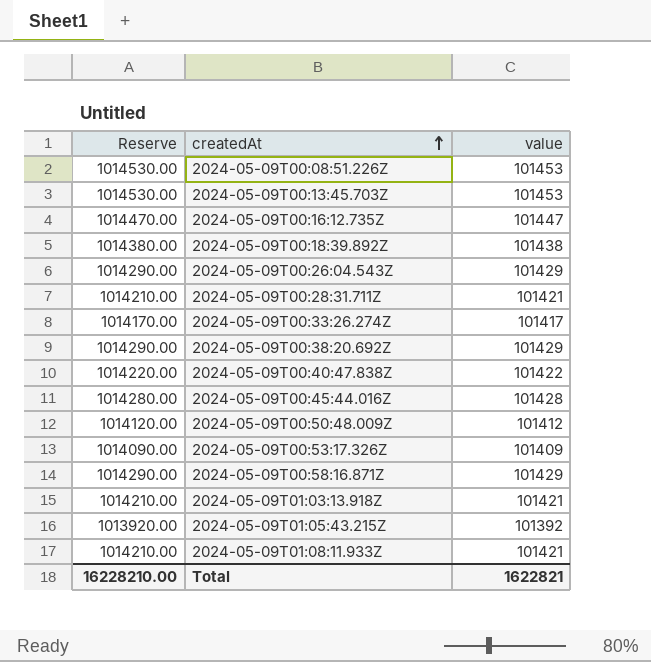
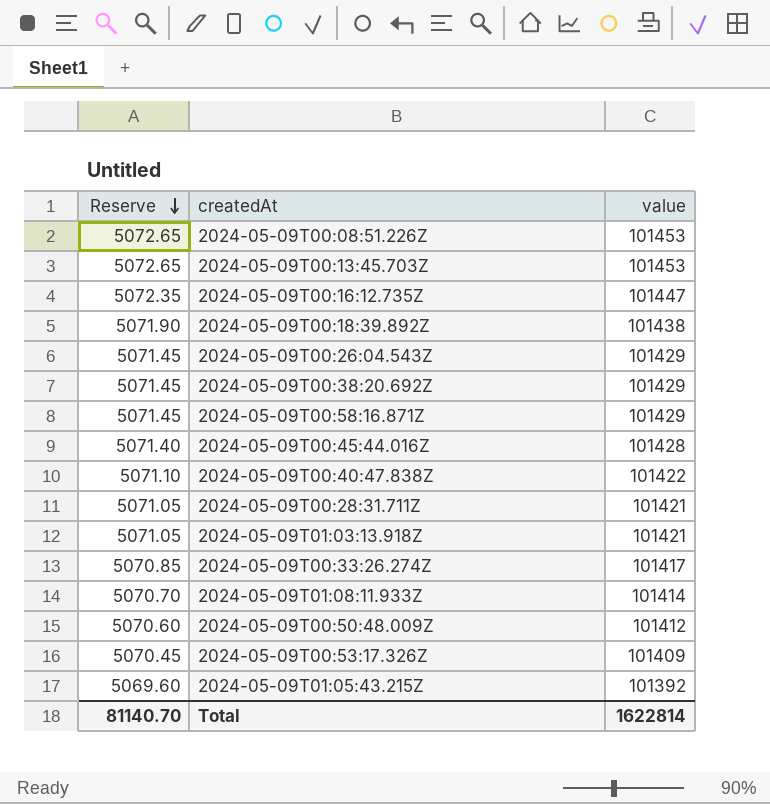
row order: createdAt ascending -> Reserve descending
column Reserve | formula: [value] * 10 -> [value] * 0.05
2024-05-09T01:08:11.933Z | value: 101421 -> 101414
Total | Reserve: 16228210.00 -> 81140.70
Total | value: 1622821 -> 1622814

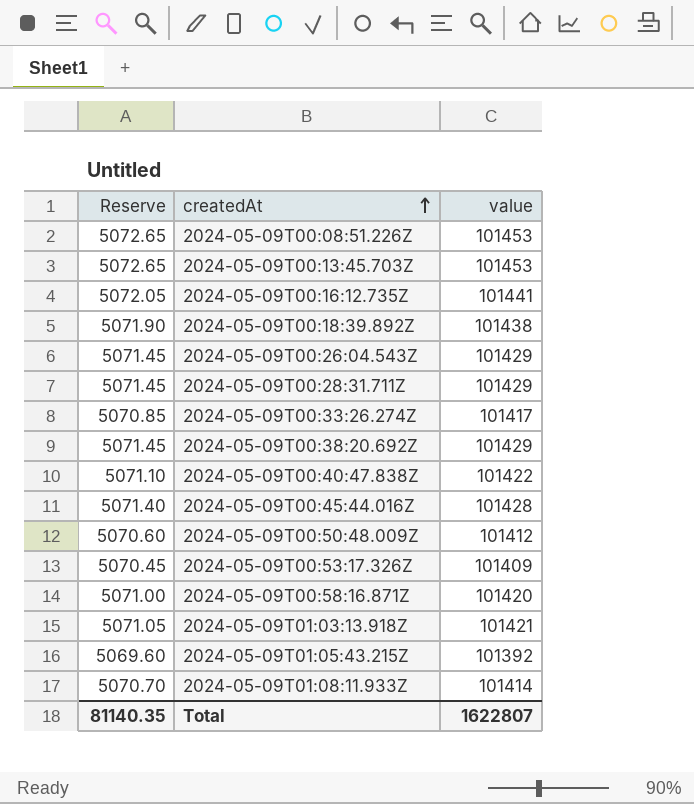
row order: Reserve descending -> createdAt ascending
2024-05-09T00:16:12.735Z | Reserve: 5072.35 -> 5072.05
2024-05-09T00:16:12.735Z | value: 101447 -> 101441
2024-05-09T00:28:31.711Z | Reserve: 5071.05 -> 5071.45
2024-05-09T00:28:31.711Z | value: 101421 -> 101429
2024-05-09T00:58:16.871Z | Reserve: 5071.45 -> 5071.00
2024-05-09T00:58:16.871Z | value: 101429 -> 101420
Total | Reserve: 81140.70 -> 81140.35
Total | value: 1622814 -> 1622807

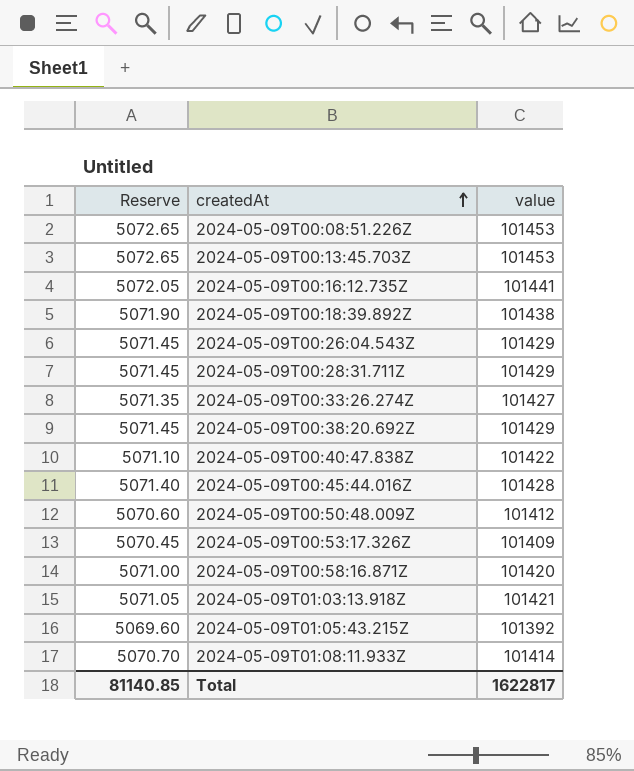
2024-05-09T00:33:26.274Z | Reserve: 5070.85 -> 5071.35
2024-05-09T00:33:26.274Z | value: 101417 -> 101427
Total | Reserve: 81140.35 -> 81140.85
Total | value: 1622807 -> 1622817

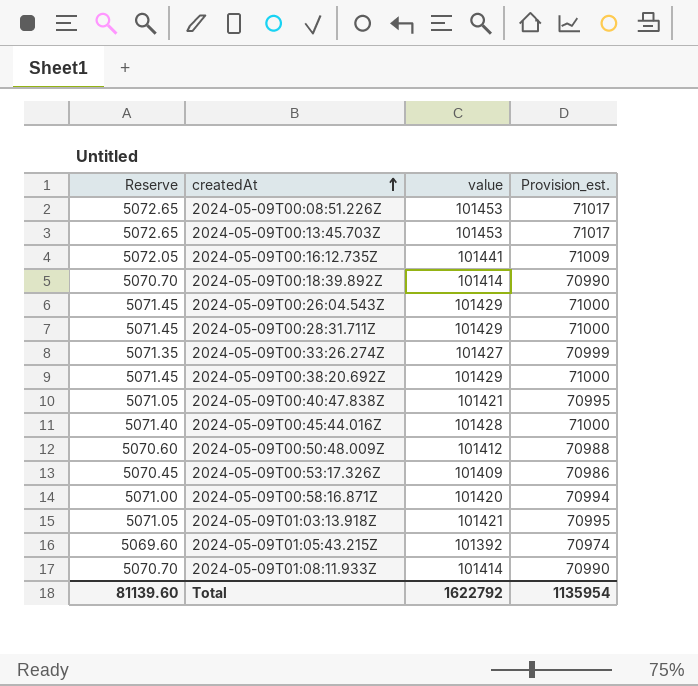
column Provision_est. | formula: none -> [value] * 0.7
2024-05-09T00:18:39.892Z | Reserve: 5071.90 -> 5070.70
2024-05-09T00:18:39.892Z | value: 101438 -> 101414
2024-05-09T00:40:47.838Z | Reserve: 5071.10 -> 5071.05
2024-05-09T00:40:47.838Z | value: 101422 -> 101421
Total | Reserve: 81140.85 -> 81139.60
Total | value: 1622817 -> 1622792

